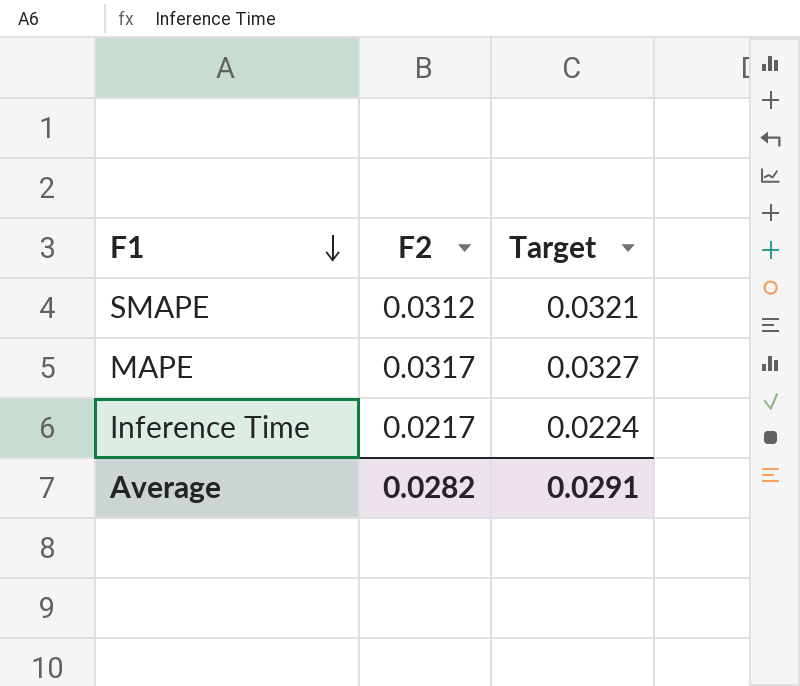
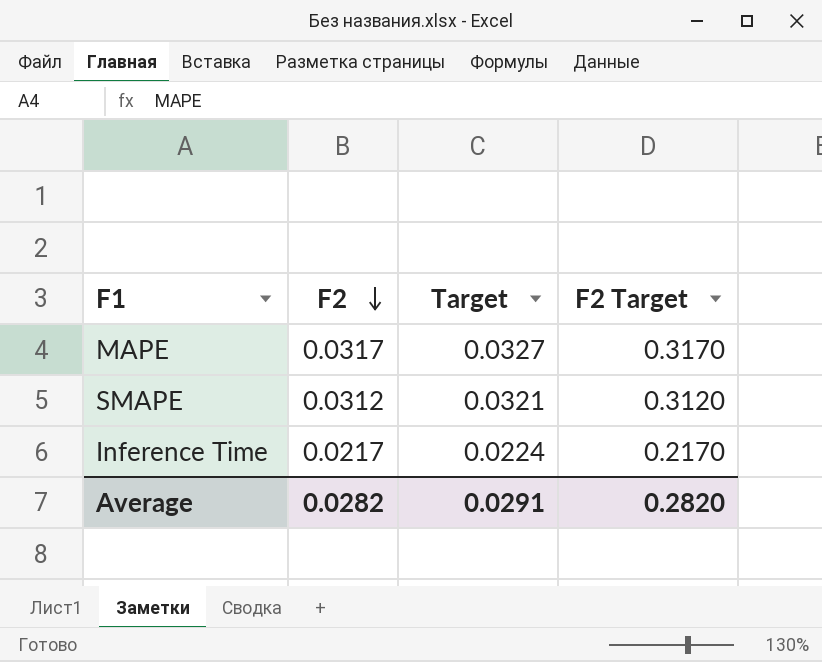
row order: F1 descending -> F2 descending
column F2 Target | formula: none -> [F2] * 10

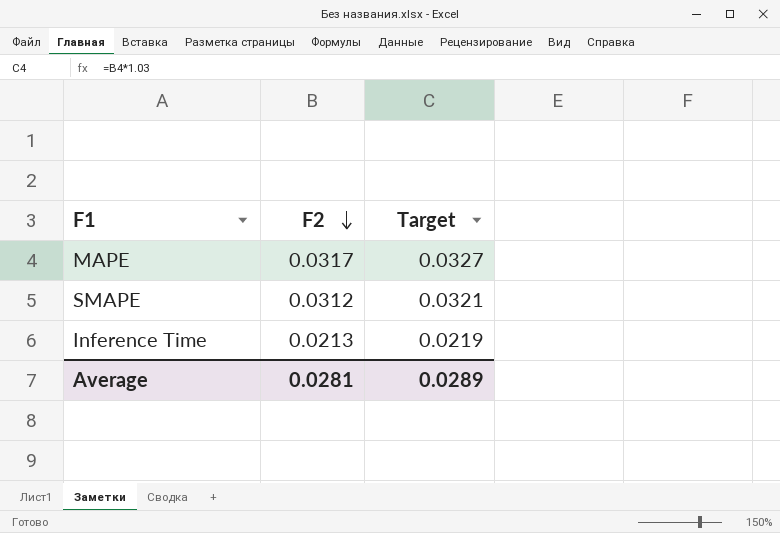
column F2 Target | formula: [F2] * 10 -> none
Inference Time | F2: 0.0217 -> 0.0213
Inference Time | Target: 0.0224 -> 0.0219
Average | F2: 0.0282 -> 0.0281
Average | Target: 0.0291 -> 0.0289

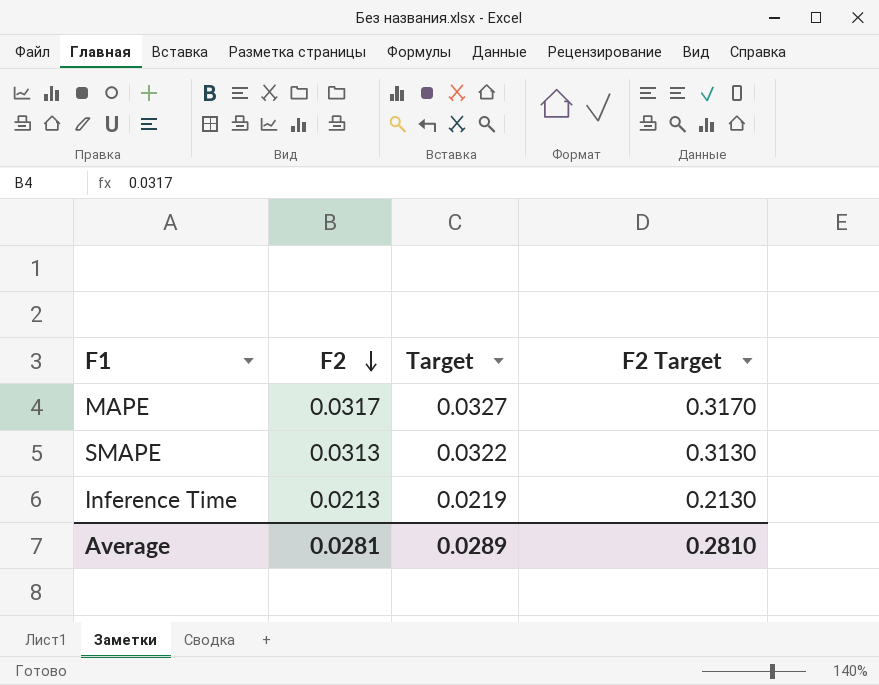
column F2 Target | formula: none -> [F2] * 10
SMAPE | F2: 0.0312 -> 0.0313
SMAPE | Target: 0.0321 -> 0.0322

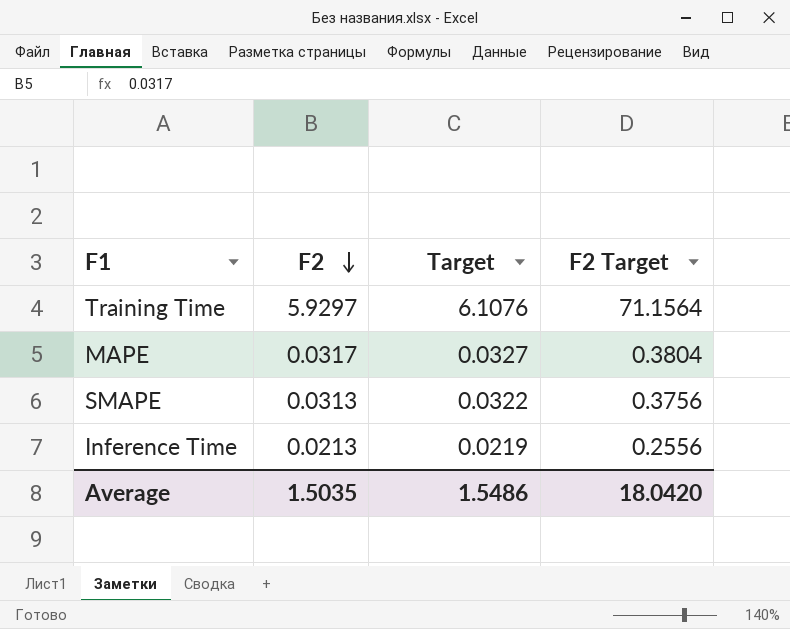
column F2 Target | formula: [F2] * 10 -> [F2] * 12
row Training Time: none -> 5.9297 | 6.1076 | 71.1564
Average | F2: 0.0281 -> 1.5035
Average | Target: 0.0289 -> 1.5486
Average | F2 Target: 0.2810 -> 18.0420

